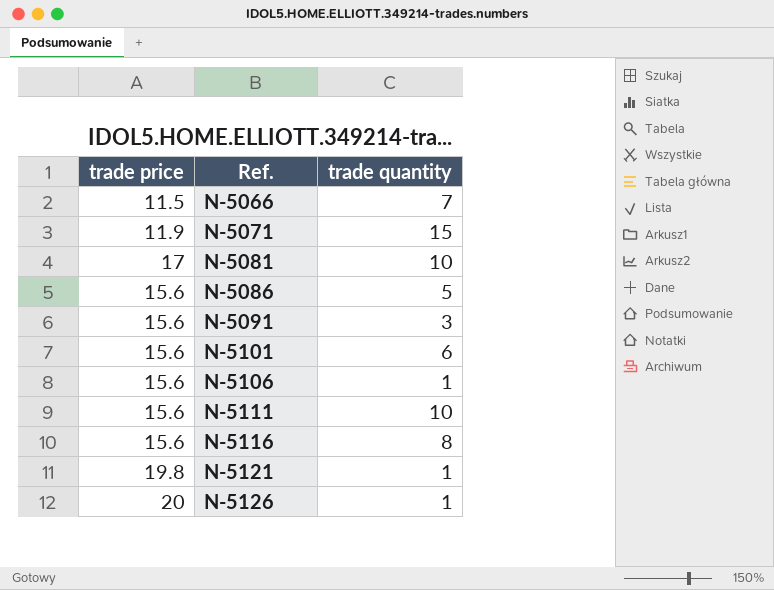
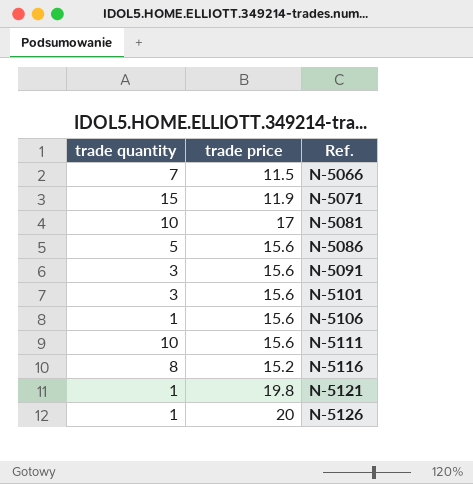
column trade quantity | position: 3 -> 1
N-5101 | trade quantity: 6 -> 3
N-5116 | trade price: 15.6 -> 15.2

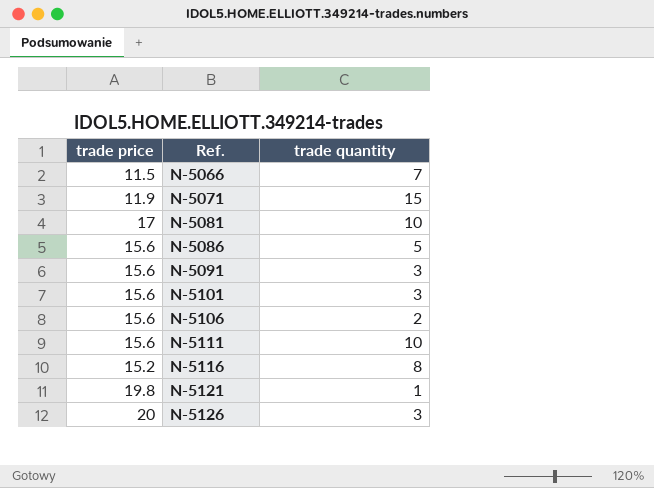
column trade quantity | position: 1 -> 3
N-5106 | trade quantity: 1 -> 2
N-5126 | trade quantity: 1 -> 3

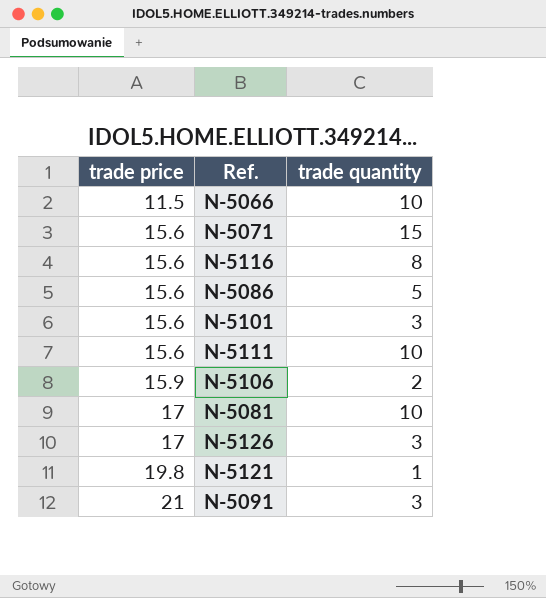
row order: Ref. ascending -> trade price ascending
N-5066 | trade quantity: 7 -> 10
N-5071 | trade price: 11.9 -> 15.6
N-5116 | trade price: 15.2 -> 15.6
N-5106 | trade price: 15.6 -> 15.9
N-5126 | trade price: 20 -> 17
N-5091 | trade price: 15.6 -> 21

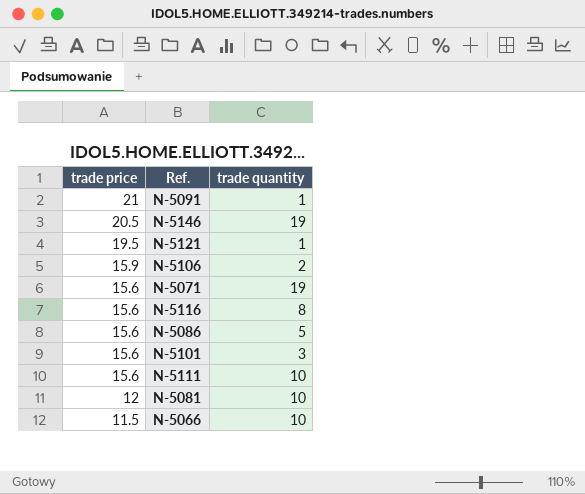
row order: trade price ascending -> trade price descending
row N-5126: 17 | 3 -> none
N-5091 | trade quantity: 3 -> 1
row N-5146: none -> 20.5 | 19
N-5121 | trade price: 19.8 -> 19.5
N-5071 | trade quantity: 15 -> 19
N-5081 | trade price: 17 -> 12

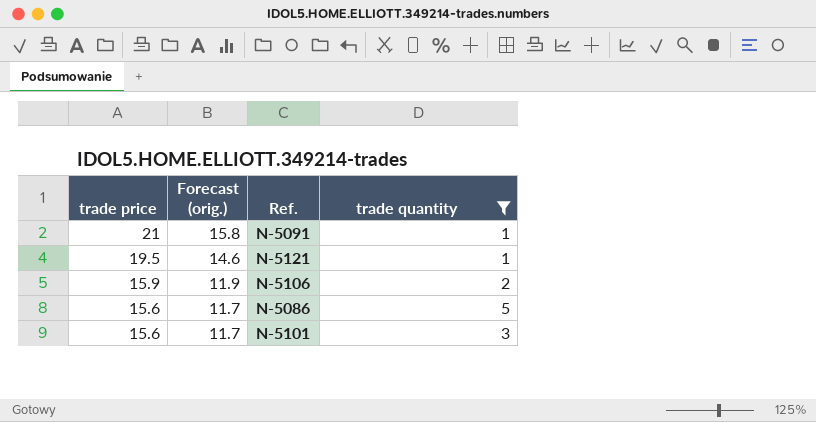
filter: none -> trade quantity <= 5
column Forecast (orig.) | formula: none -> [trade price] * 0.75

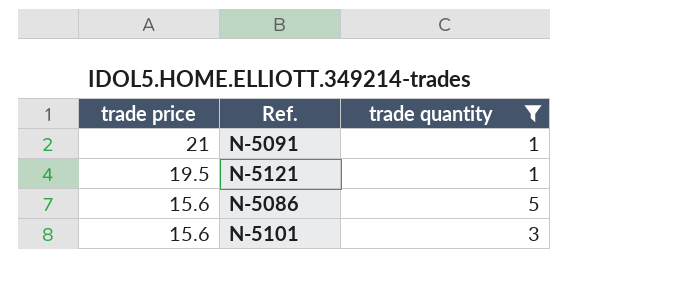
column Forecast (orig.) | formula: [trade price] * 0.75 -> none
row N-5106: 15.9 | 11.9 | 2 -> none

